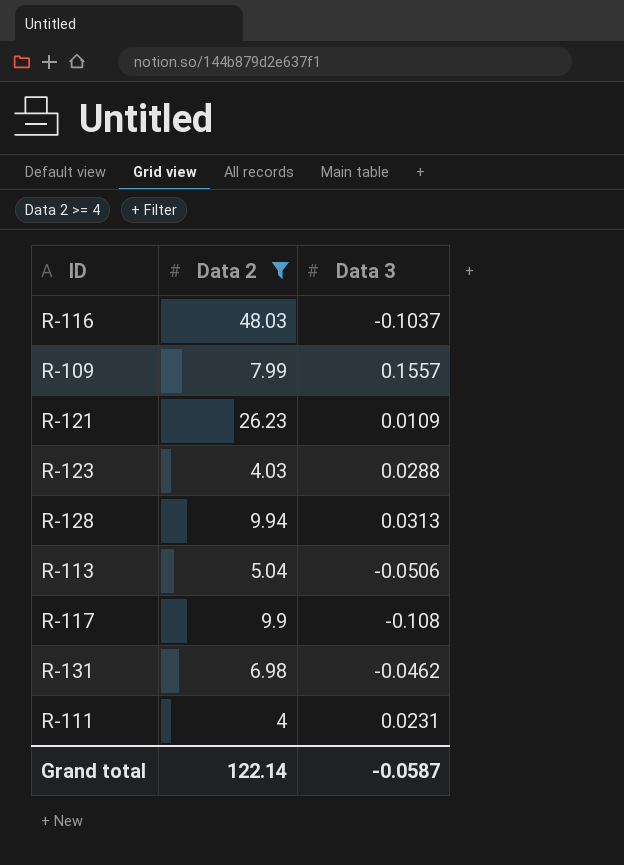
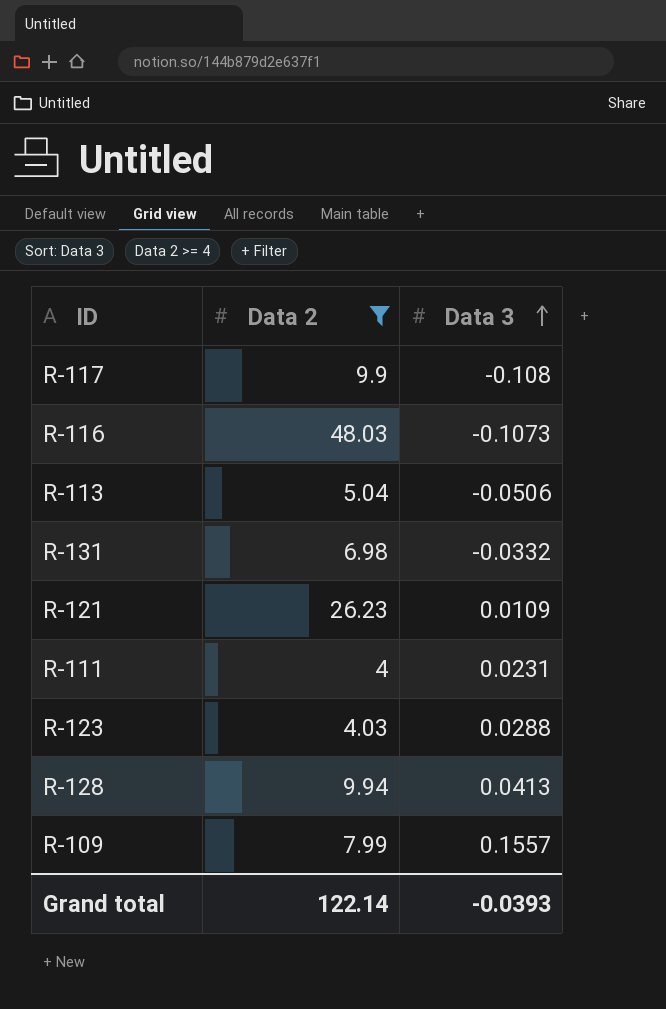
row order: none -> Data 3 ascending
R-116 | Data 3: -0.1037 -> -0.1073
R-131 | Data 3: -0.0462 -> -0.0332
R-128 | Data 3: 0.0313 -> 0.0413
Grand total | Data 3: -0.0587 -> -0.0393

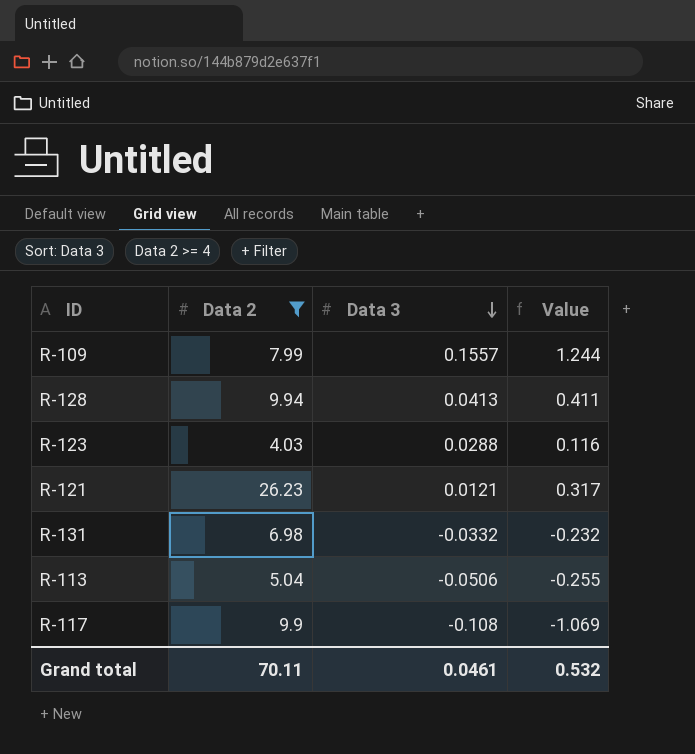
row order: Data 3 ascending -> Data 3 descending
column Value | formula: none -> [Data 2] * [Data 3]
row R-116: 48.03 | -0.1073 -> none
row R-111: 4 | 0.0231 -> none
R-121 | Data 3: 0.0109 -> 0.0121
Grand total | Data 2: 122.14 -> 70.11
Grand total | Data 3: -0.0393 -> 0.0461

